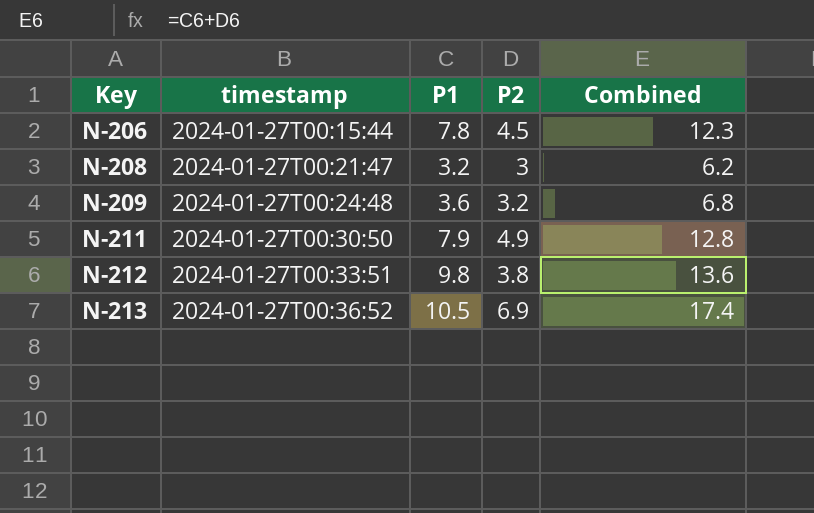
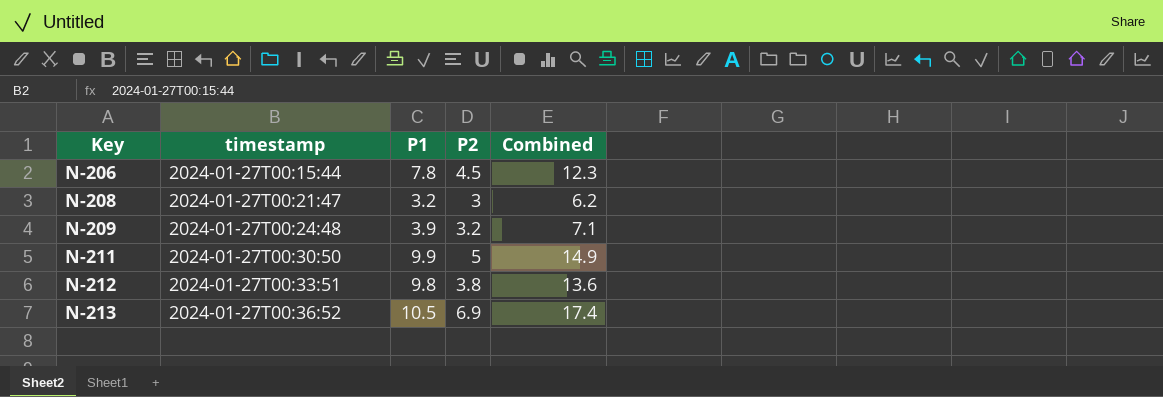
N-209 | P1: 3.6 -> 3.9
N-209 | Combined: 6.8 -> 7.1
N-211 | P1: 7.9 -> 9.9
N-211 | P2: 4.9 -> 5
N-211 | Combined: 12.8 -> 14.9

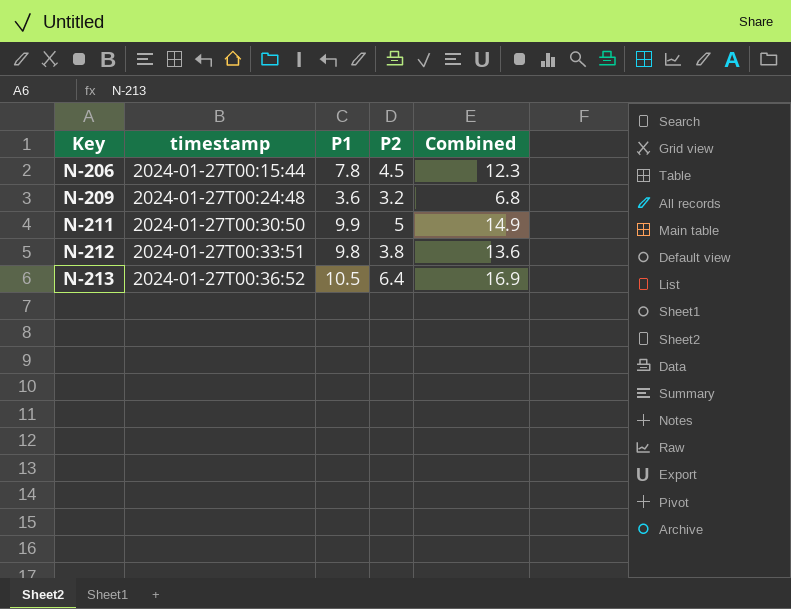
row N-208: 2024-01-27T00:21:47 | 3.2 | 3 | 6.2 -> none
N-209 | P1: 3.9 -> 3.6
N-209 | Combined: 7.1 -> 6.8
N-213 | P2: 6.9 -> 6.4
N-213 | Combined: 17.4 -> 16.9

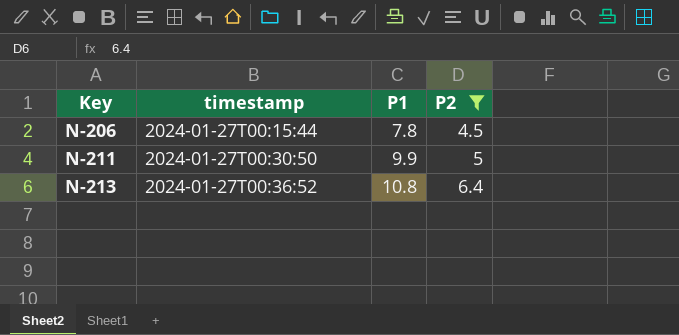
filter: none -> P2 >= 4.5
column Combined | formula: [P1] + [P2] -> none
N-213 | P1: 10.5 -> 10.8

